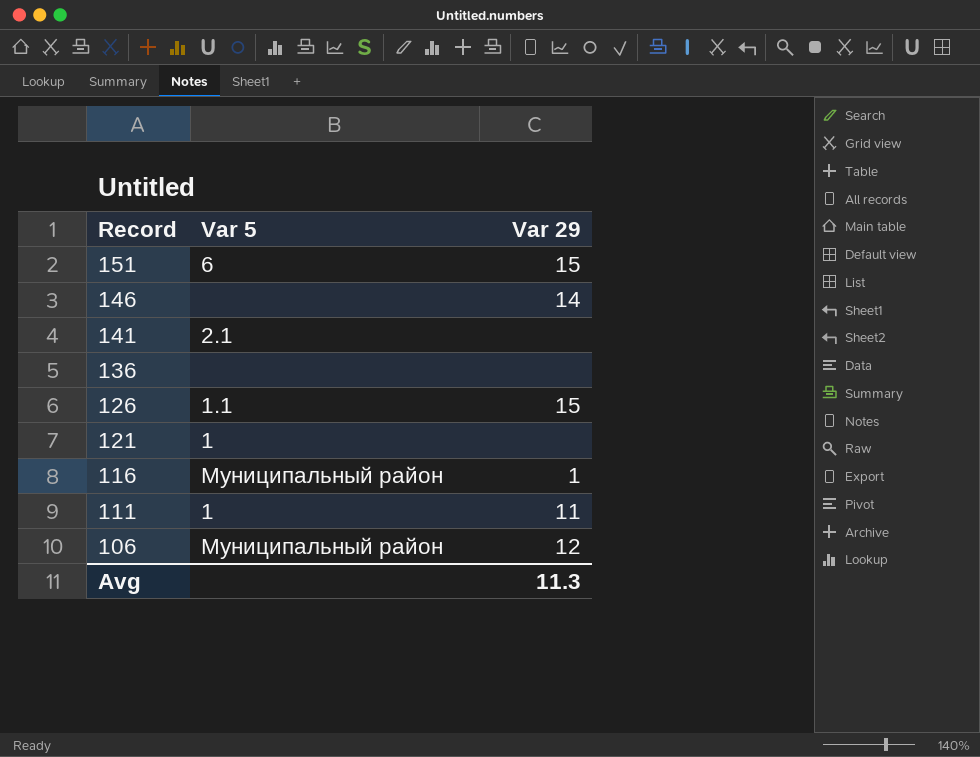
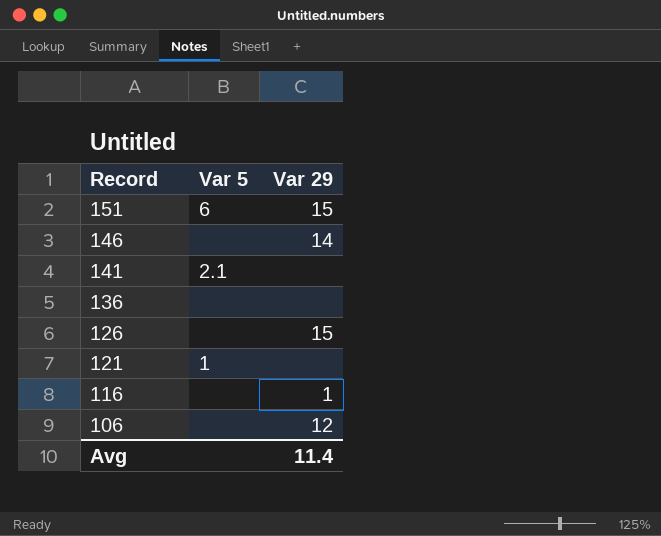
row 111: 1 | 11 -> none
126 | Var 5: 1.1 -> none
116 | Var 5: Муниципальный район -> none
106 | Var 5: Муниципальный район -> none
Avg | Var 29: 11.3 -> 11.4

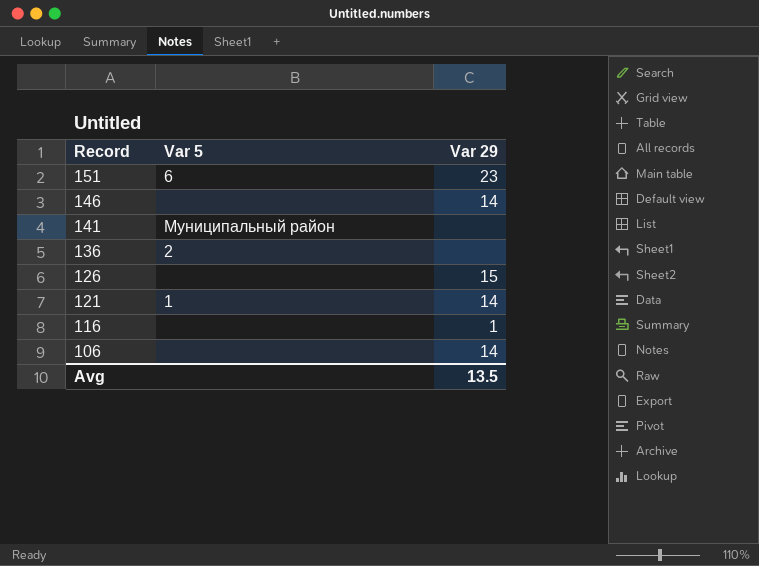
151 | Var 29: 15 -> 23
141 | Var 5: 2.1 -> Муниципальный район
136 | Var 5: none -> 2
121 | Var 29: none -> 14
106 | Var 29: 12 -> 14
Avg | Var 29: 11.4 -> 13.5

